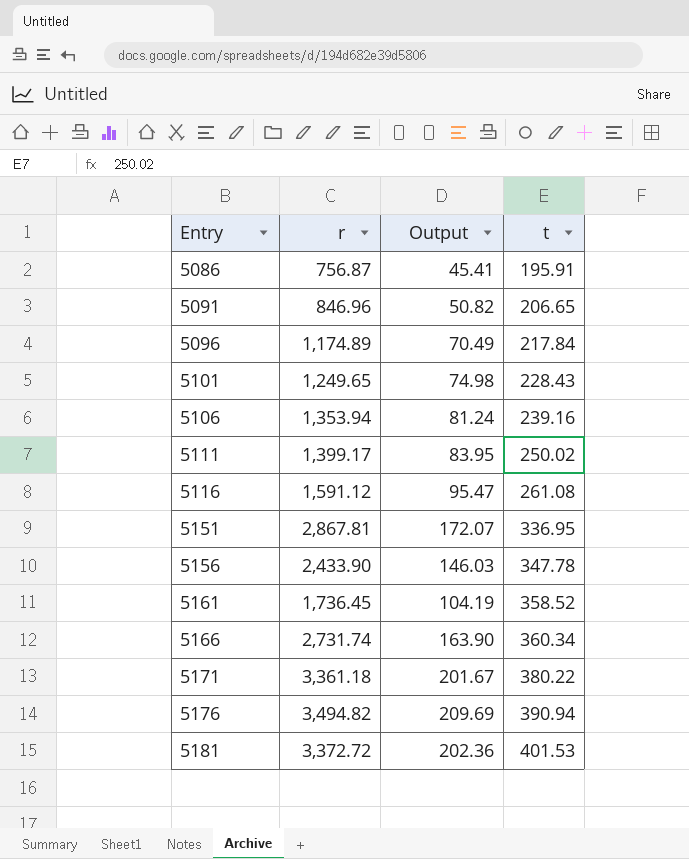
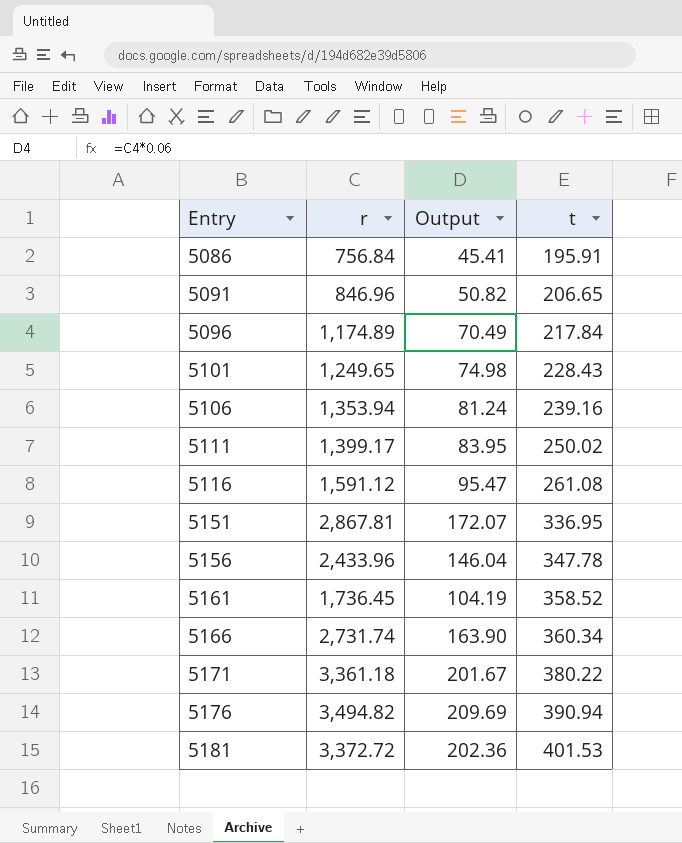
5086 | r: 756.87 -> 756.84
5156 | r: 2,433.90 -> 2,433.96
5156 | Output: 146.03 -> 146.04

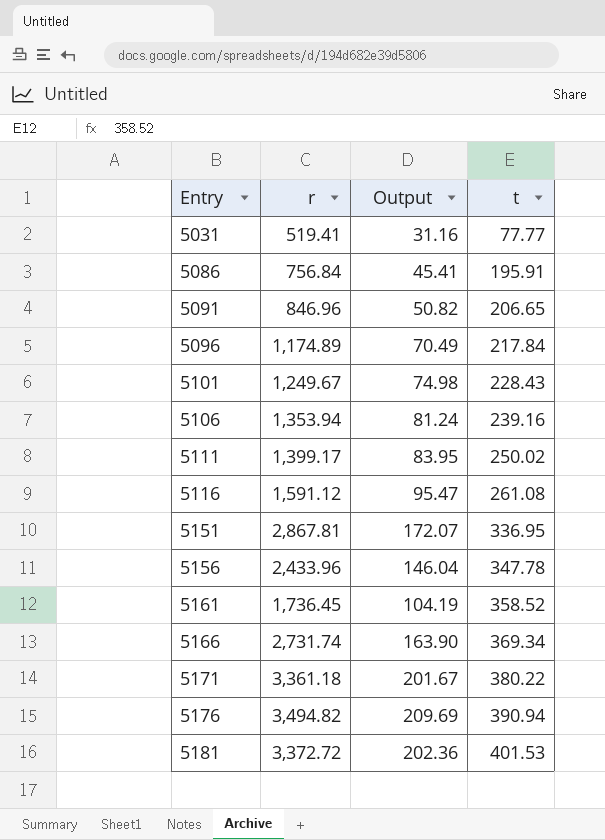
row 5031: none -> 519.41 | 31.16 | 77.77
5101 | r: 1,249.65 -> 1,249.67
5166 | t: 360.34 -> 369.34

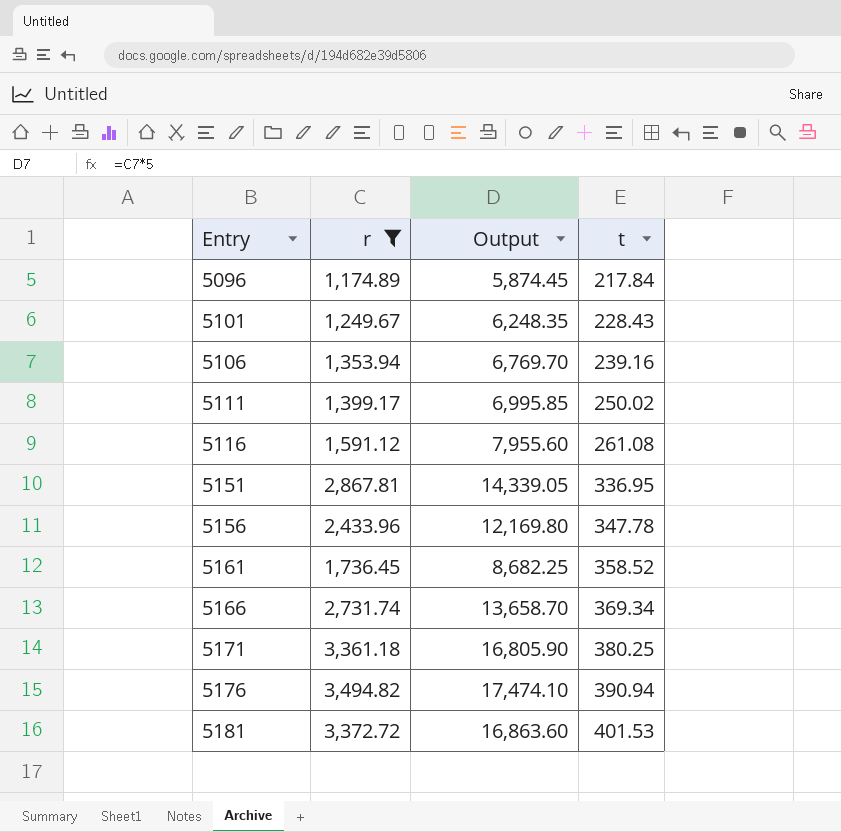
filter: none -> r >= 1,174.89
column Output | formula: [r] * 0.06 -> [r] * 5
5171 | t: 380.22 -> 380.25

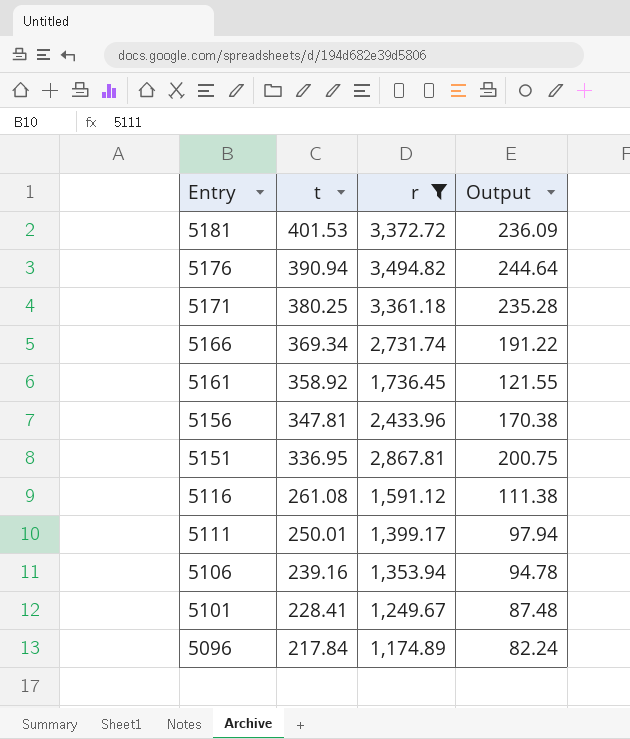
row order: Entry ascending -> Entry descending
column t | position: 4 -> 2
column Output | formula: [r] * 5 -> [r] * 0.07
5161 | t: 358.52 -> 358.92
5156 | t: 347.78 -> 347.81
5111 | t: 250.02 -> 250.01
5101 | t: 228.43 -> 228.41

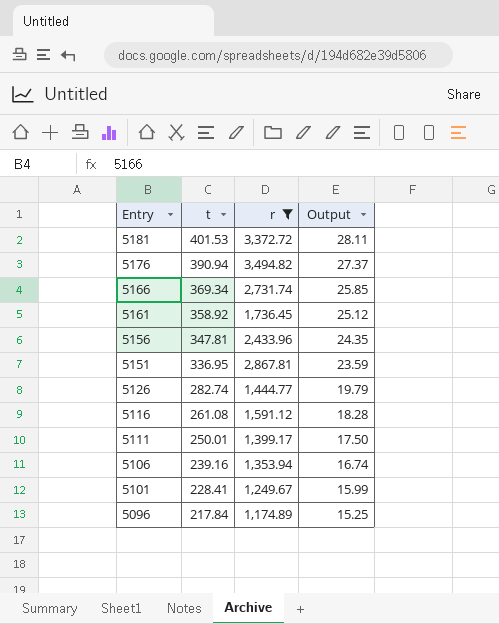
column Output | formula: [r] * 0.07 -> [t] * 0.07
row 5171: 380.25 | 3,361.18 | 235.28 -> none
row 5126: none -> 282.74 | 1,444.77 | 19.79

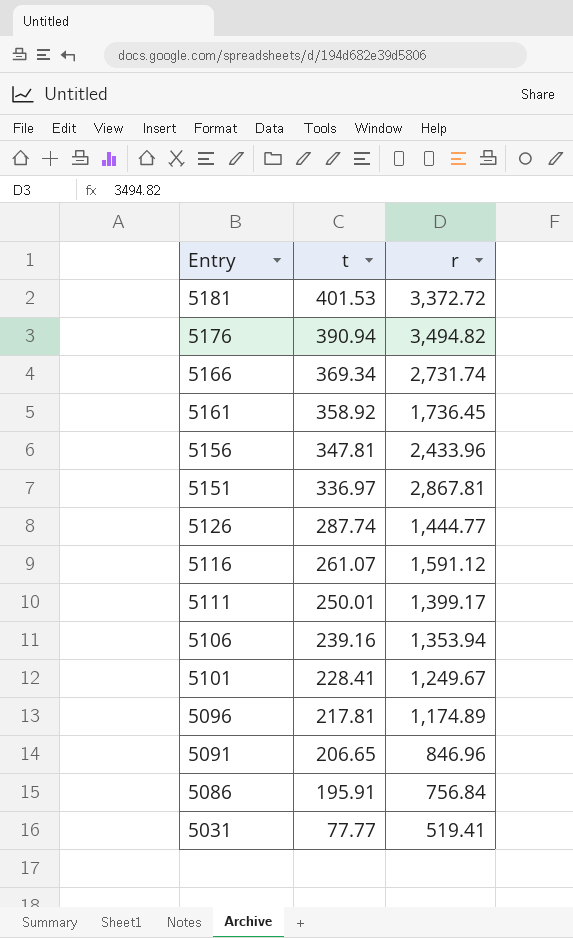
filter: r >= 1,174.89 -> none
column Output | formula: [t] * 0.07 -> none
5151 | t: 336.95 -> 336.97
5126 | t: 282.74 -> 287.74
5116 | t: 261.08 -> 261.07
5096 | t: 217.84 -> 217.81

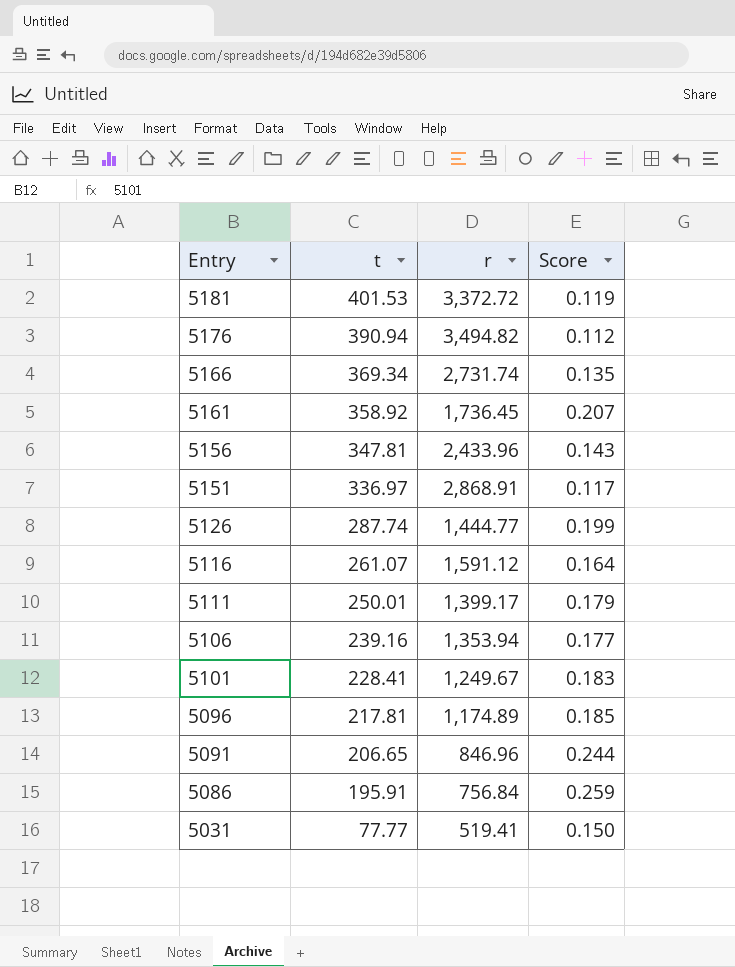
column Score | formula: none -> [t] / [r]
5151 | r: 2,867.81 -> 2,868.91

